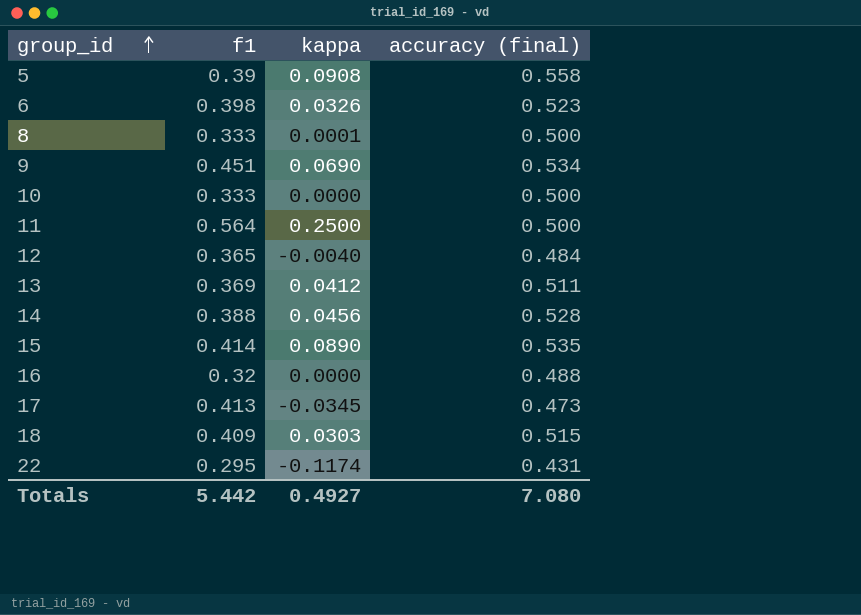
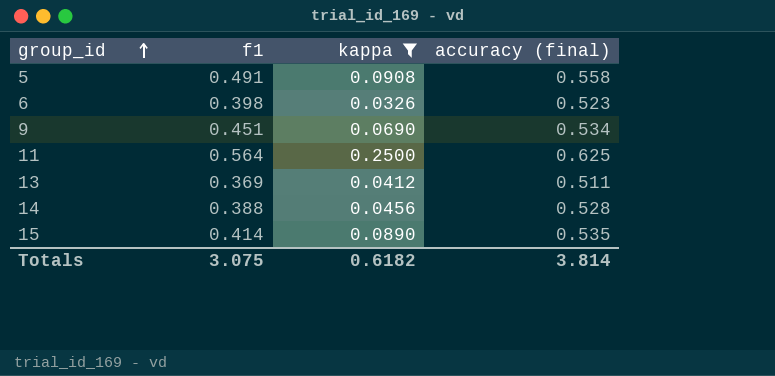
filter: none -> kappa >= 0.0326
5 | f1: 0.39 -> 0.491
11 | accuracy (final): 0.500 -> 0.625
Totals | f1: 5.442 -> 3.075
Totals | kappa: 0.4927 -> 0.6182
Totals | accuracy (final): 7.080 -> 3.814

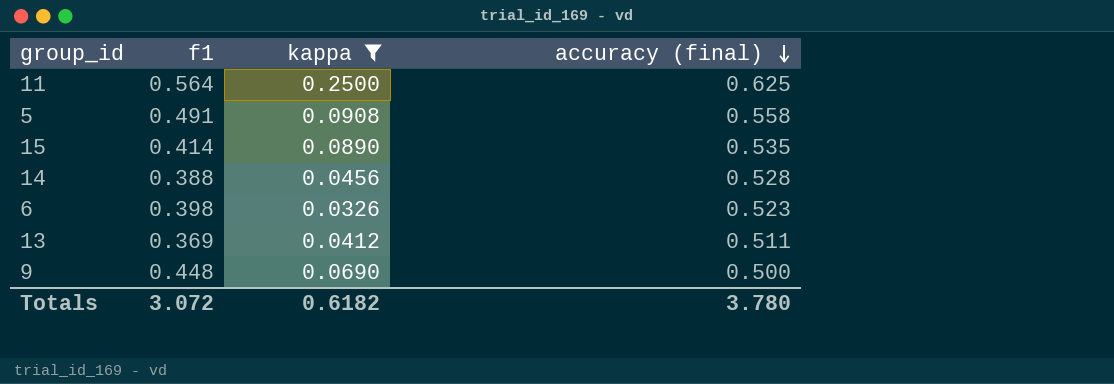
row order: group_id ascending -> accuracy (final) descending
9 | f1: 0.451 -> 0.448
9 | accuracy (final): 0.534 -> 0.500
Totals | f1: 3.075 -> 3.072
Totals | accuracy (final): 3.814 -> 3.780

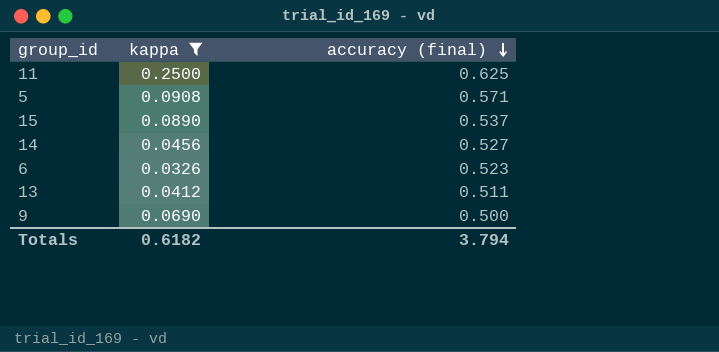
column f1 | position: 2 -> none
5 | accuracy (final): 0.558 -> 0.571
15 | accuracy (final): 0.535 -> 0.537
14 | accuracy (final): 0.528 -> 0.527
Totals | accuracy (final): 3.780 -> 3.794

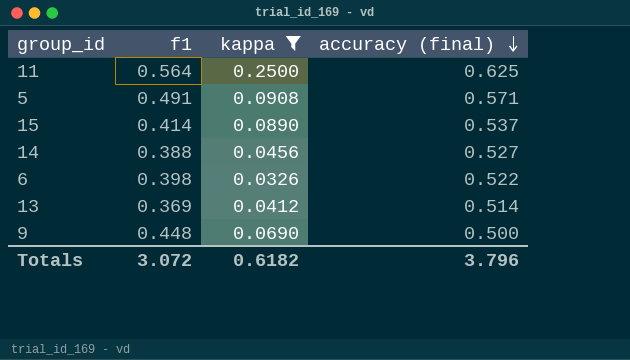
column f1 | position: none -> 2
6 | accuracy (final): 0.523 -> 0.522
13 | accuracy (final): 0.511 -> 0.514
Totals | accuracy (final): 3.794 -> 3.796

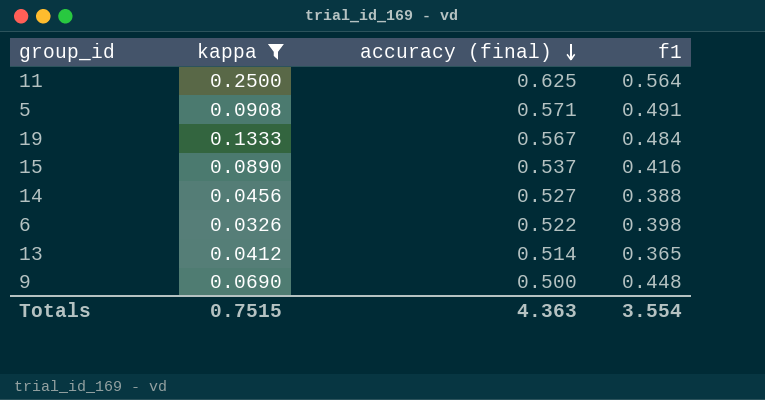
column f1 | position: 2 -> 4
row 19: none -> 0.1333 | 0.567 | 0.484
15 | f1: 0.414 -> 0.416
13 | f1: 0.369 -> 0.365
Totals | kappa: 0.6182 -> 0.7515
Totals | accuracy (final): 3.796 -> 4.363
Totals | f1: 3.072 -> 3.554

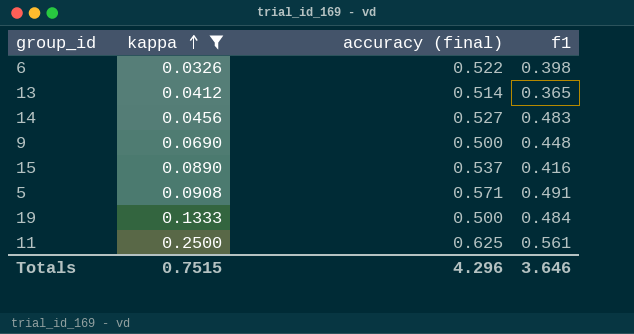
row order: accuracy (final) descending -> kappa ascending
14 | f1: 0.388 -> 0.483
19 | accuracy (final): 0.567 -> 0.500
11 | f1: 0.564 -> 0.561
Totals | accuracy (final): 4.363 -> 4.296
Totals | f1: 3.554 -> 3.646

